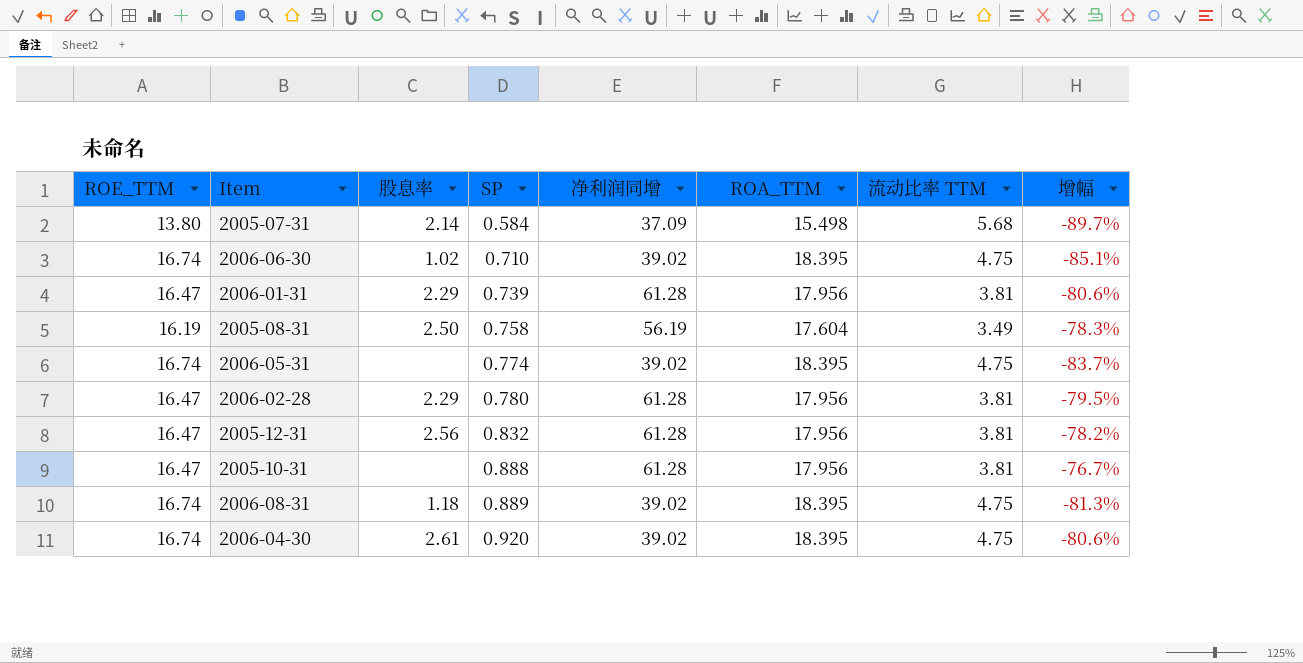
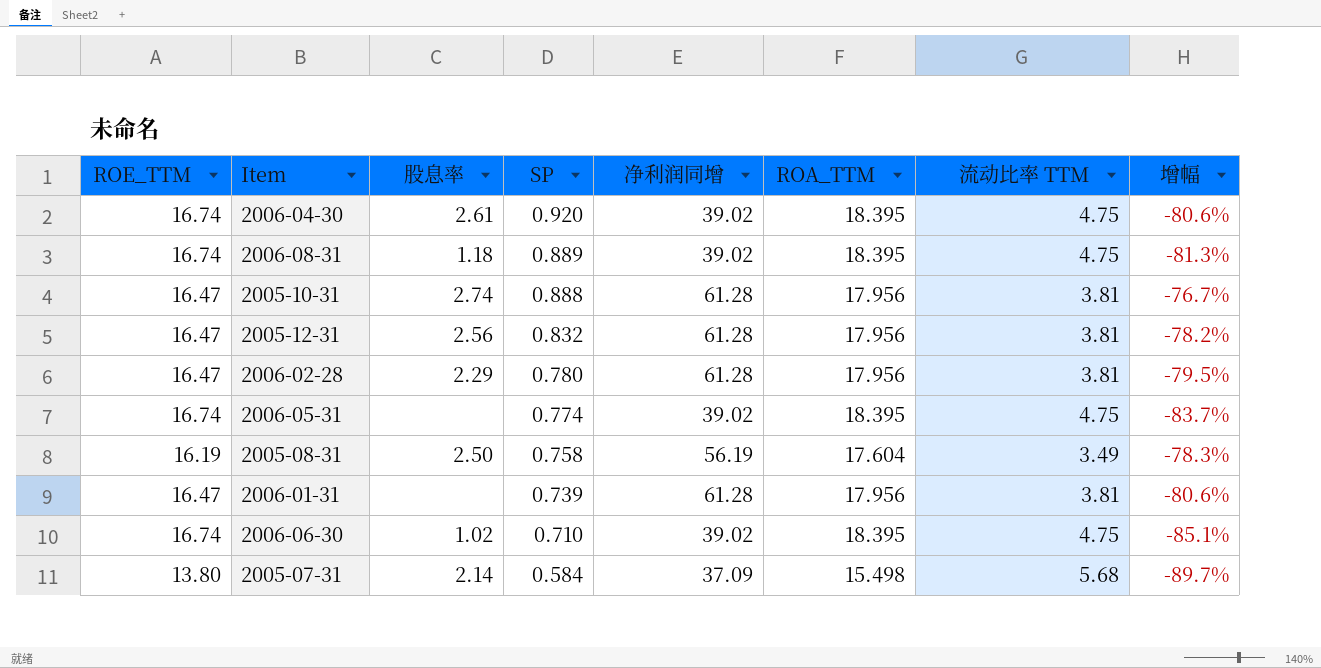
row order: SP ascending -> SP descending
2005-10-31 | 股息率: none -> 2.74
2006-01-31 | 股息率: 2.29 -> none

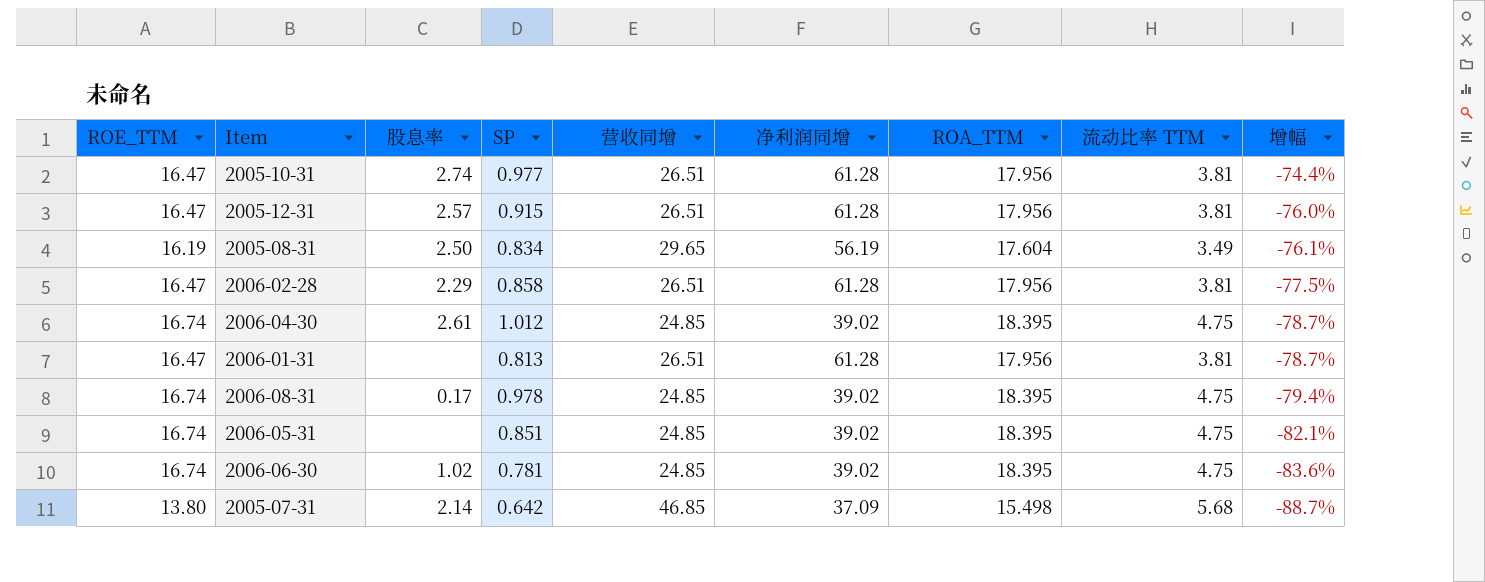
row order: SP descending -> 增幅 descending
column 营收同增 | position: none -> 5
2005-10-31 | SP: 0.888 -> 0.977
2005-10-31 | 增幅: -76.7% -> -74.4%
2005-12-31 | 股息率: 2.56 -> 2.57
2005-12-31 | SP: 0.832 -> 0.915
2005-12-31 | 增幅: -78.2% -> -76.0%
2005-08-31 | SP: 0.758 -> 0.834
2005-08-31 | 增幅: -78.3% -> -76.1%
2006-02-28 | SP: 0.780 -> 0.858
2006-02-28 | 增幅: -79.5% -> -77.5%
2006-04-30 | SP: 0.920 -> 1.012
2006-04-30 | 增幅: -80.6% -> -78.7%
2006-01-31 | SP: 0.739 -> 0.813
2006-01-31 | 增幅: -80.6% -> -78.7%
2006-08-31 | 股息率: 1.18 -> 0.17
2006-08-31 | SP: 0.889 -> 0.978
2006-08-31 | 增幅: -81.3% -> -79.4%
2006-05-31 | SP: 0.774 -> 0.851
2006-05-31 | 增幅: -83.7% -> -82.1%
2006-06-30 | SP: 0.710 -> 0.781
2006-06-30 | 增幅: -85.1% -> -83.6%
2005-07-31 | SP: 0.584 -> 0.642
2005-07-31 | 增幅: -89.7% -> -88.7%

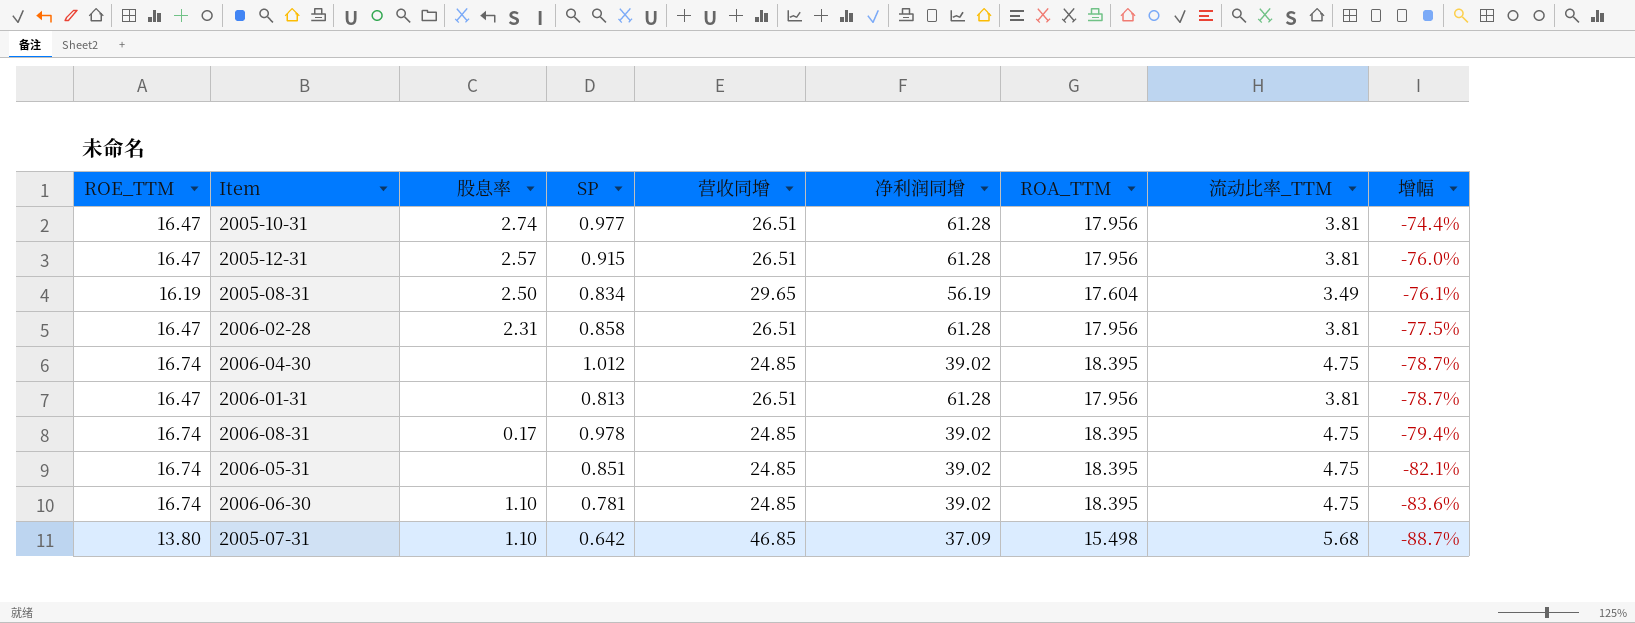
column name: 流动比率 TTM -> 流动比率_TTM
2006-02-28 | 股息率: 2.29 -> 2.31
2006-04-30 | 股息率: 2.61 -> none
2006-06-30 | 股息率: 1.02 -> 1.10
2005-07-31 | 股息率: 2.14 -> 1.10

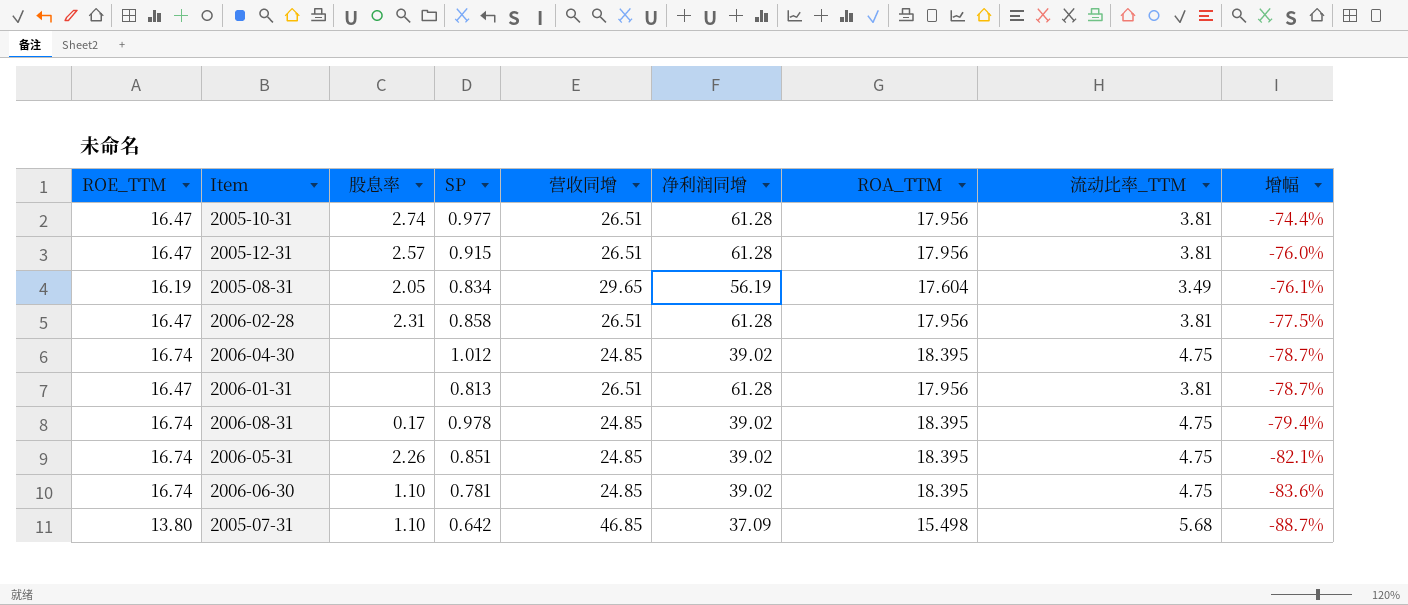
2005-08-31 | 股息率: 2.50 -> 2.05
2006-05-31 | 股息率: none -> 2.26

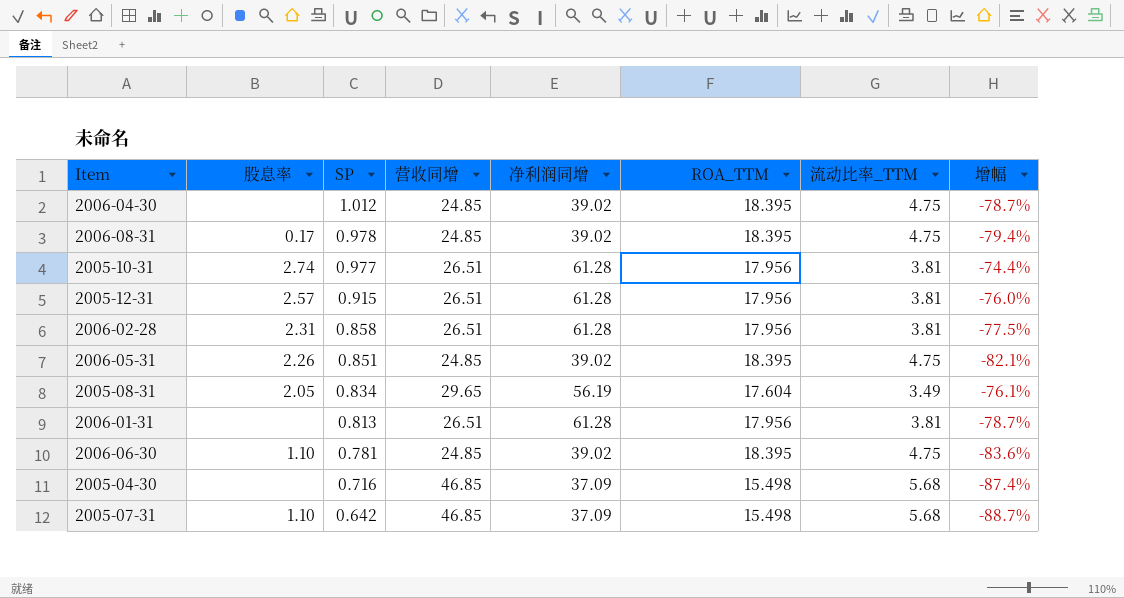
row order: 增幅 descending -> SP descending
column ROE_TTM | position: 1 -> none
row 2005-04-30: none -> none | 0.716 | 46.85 | 37.09 | 15.498 | 5.68 | -87.4%

